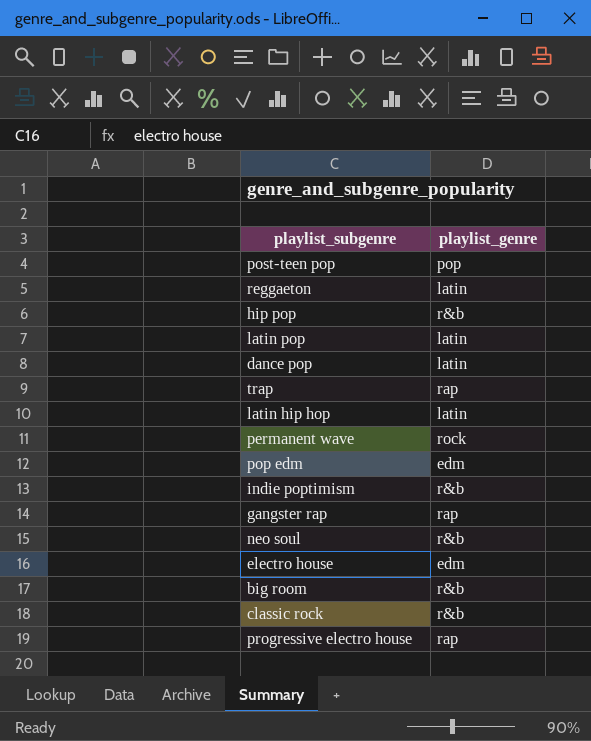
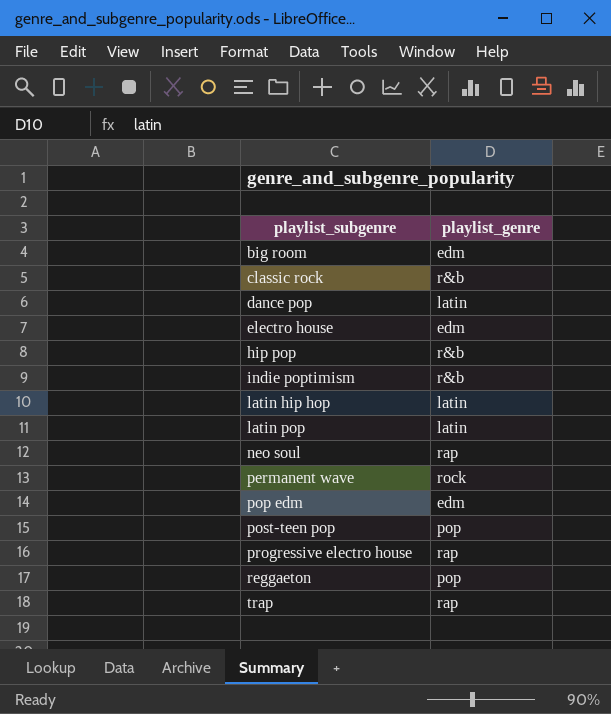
row order: none -> playlist_subgenre ascending
row gangster rap: rap -> none
big room | playlist_genre: r&b -> edm
neo soul | playlist_genre: r&b -> rap
reggaeton | playlist_genre: latin -> pop

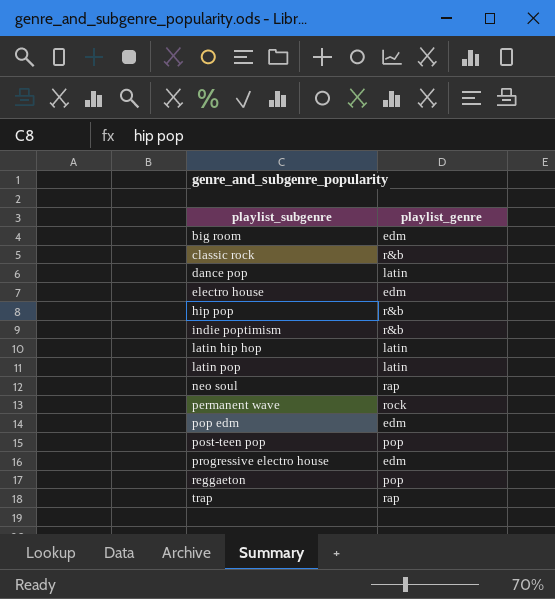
progressive electro house | playlist_genre: rap -> edm

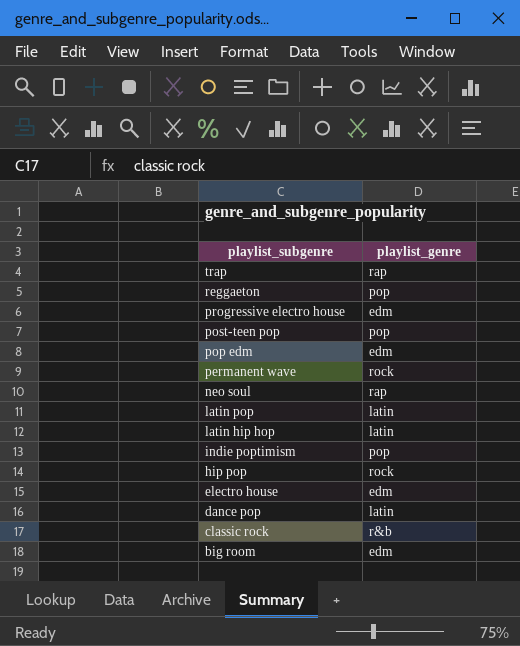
row order: playlist_subgenre ascending -> playlist_subgenre descending
indie poptimism | playlist_genre: r&b -> pop
hip pop | playlist_genre: r&b -> rock

